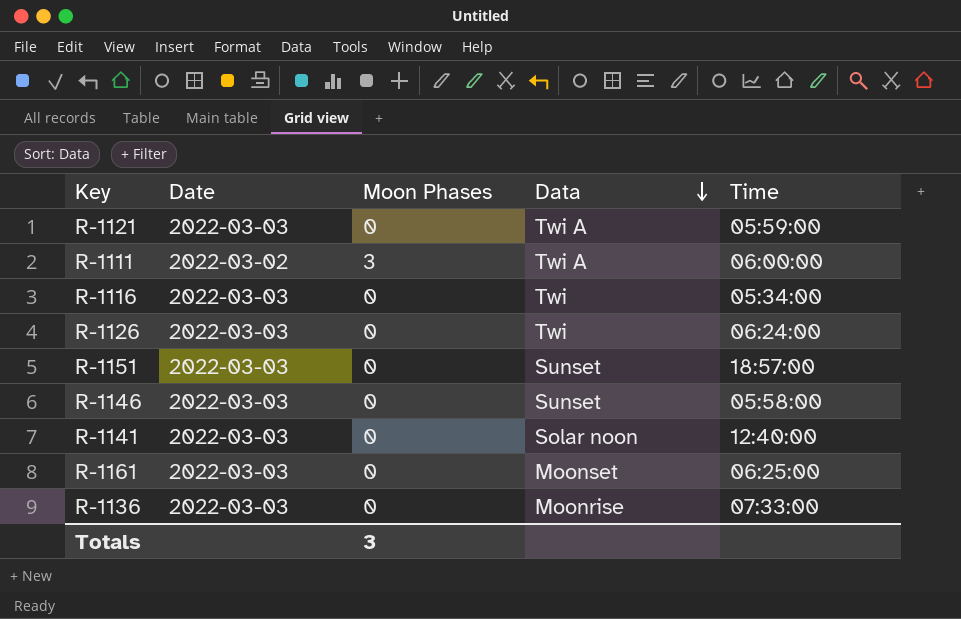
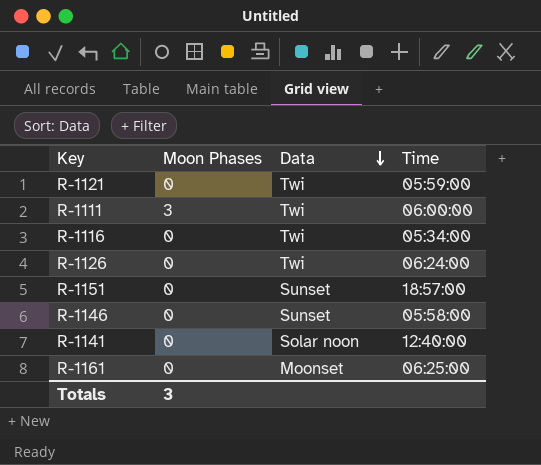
column Date | position: 2 -> none
row R-1136: 2022-03-03 | 0 | Moonrise | 07:33:00 -> none
R-1121 | Data: Twi A -> Twi
R-1111 | Data: Twi A -> Twi

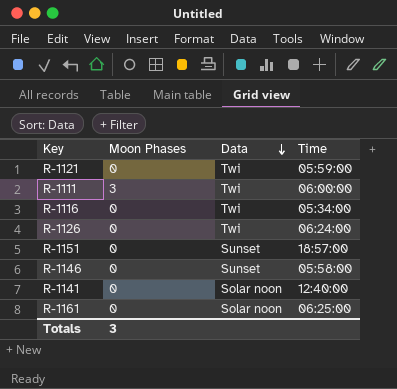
R-1161 | Data: Moonset -> Solar noon

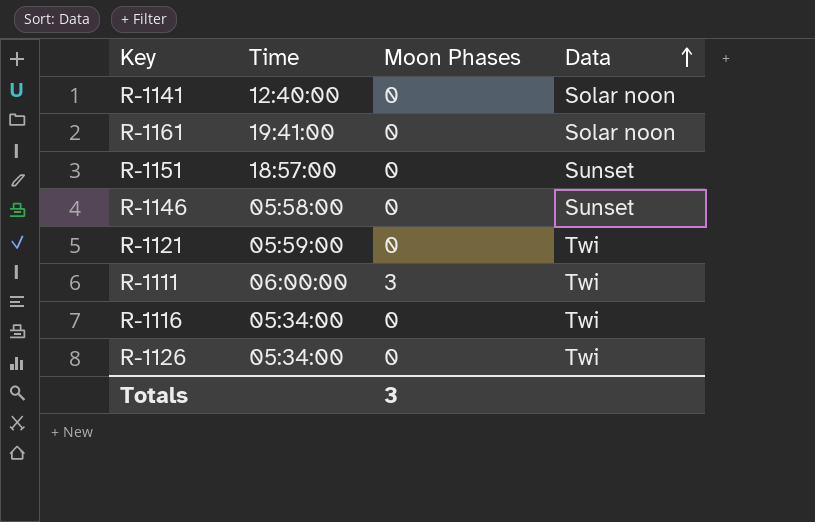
row order: Data descending -> Data ascending
column Time | position: 4 -> 2
R-1161 | Time: 06:25:00 -> 19:41:00
R-1126 | Time: 06:24:00 -> 05:34:00

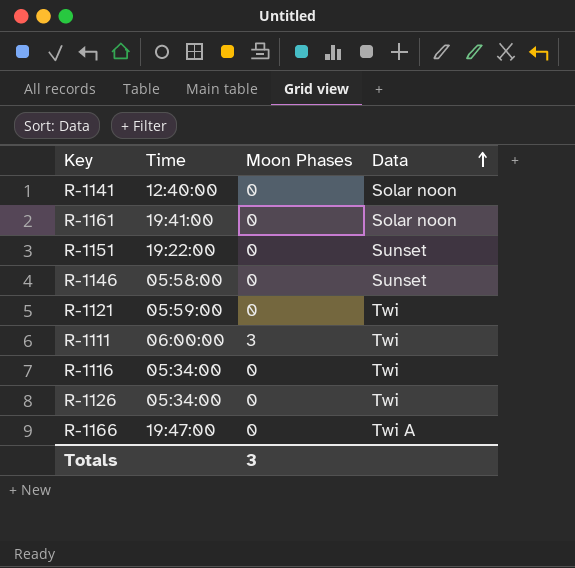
R-1151 | Time: 18:57:00 -> 19:22:00
row R-1166: none -> 19:47:00 | 0 | Twi A

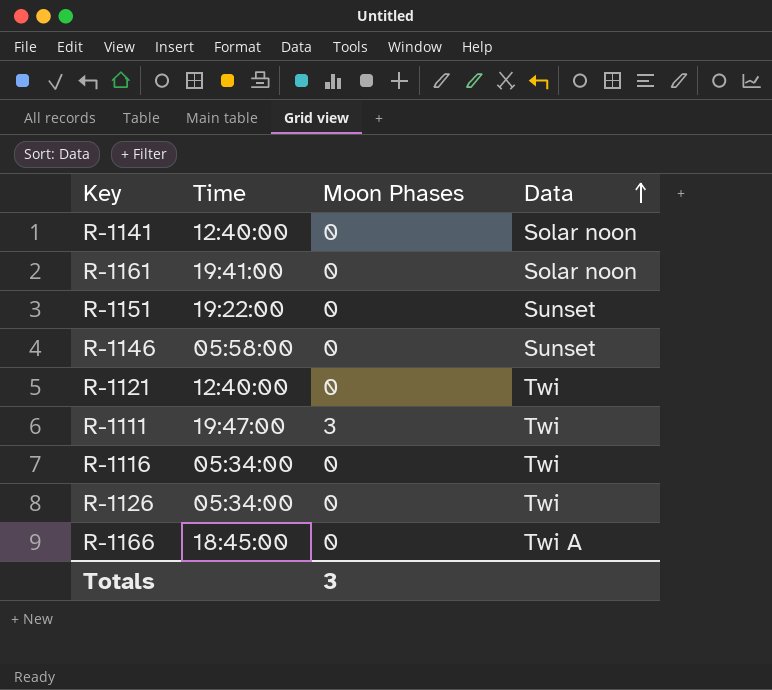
R-1121 | Time: 05:59:00 -> 12:40:00
R-1111 | Time: 06:00:00 -> 19:47:00
R-1166 | Time: 19:47:00 -> 18:45:00

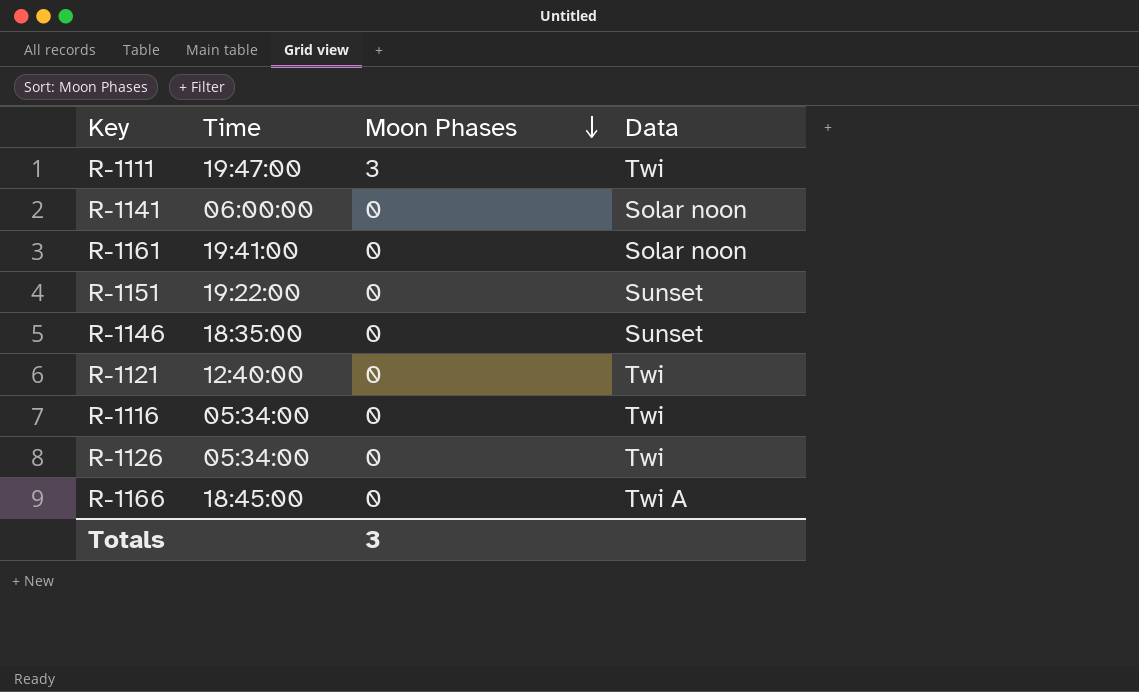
row order: Data ascending -> Moon Phases descending
R-1141 | Time: 12:40:00 -> 06:00:00
R-1146 | Time: 05:58:00 -> 18:35:00

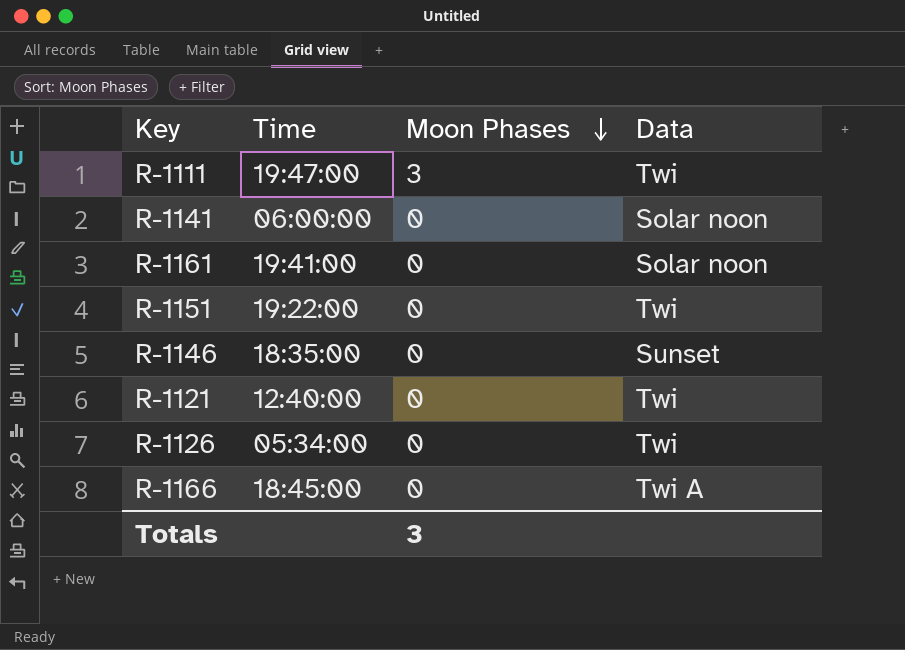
row R-1116: 05:34:00 | 0 | Twi -> none
R-1151 | Data: Sunset -> Twi

